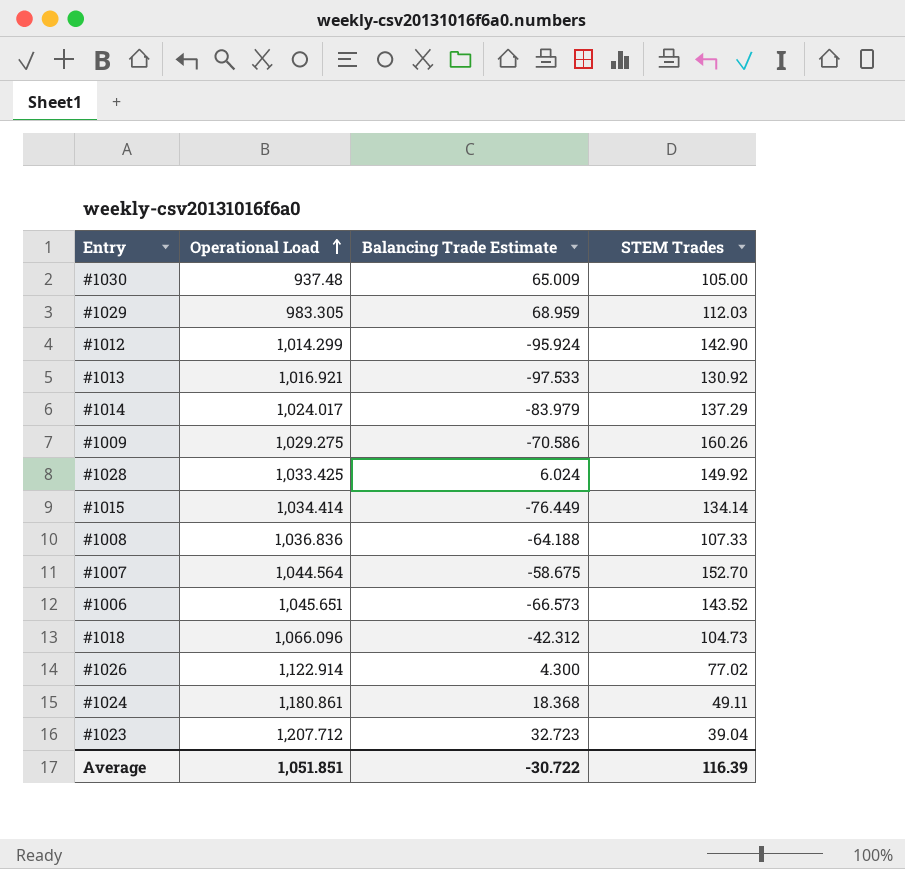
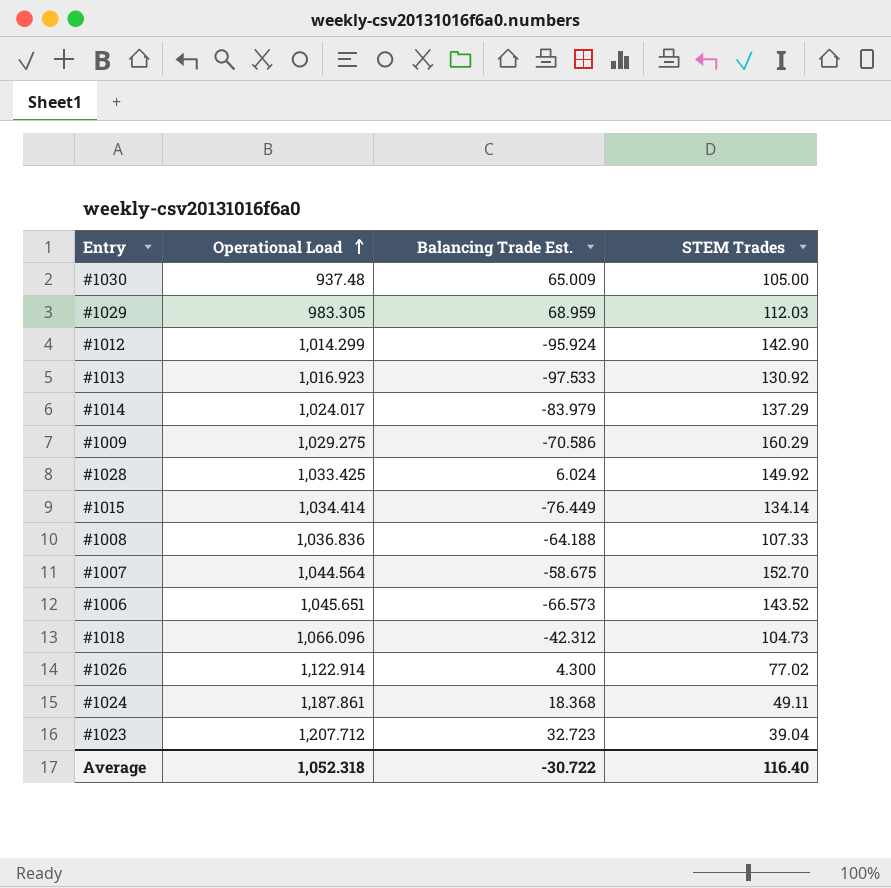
column name: Balancing Trade Estimate -> Balancing Trade Est.
#1013 | Operational Load: 1,016.921 -> 1,016.923
#1009 | STEM Trades: 160.26 -> 160.29
#1024 | Operational Load: 1,180.861 -> 1,187.861
Average | Operational Load: 1,051.851 -> 1,052.318
Average | STEM Trades: 116.39 -> 116.40

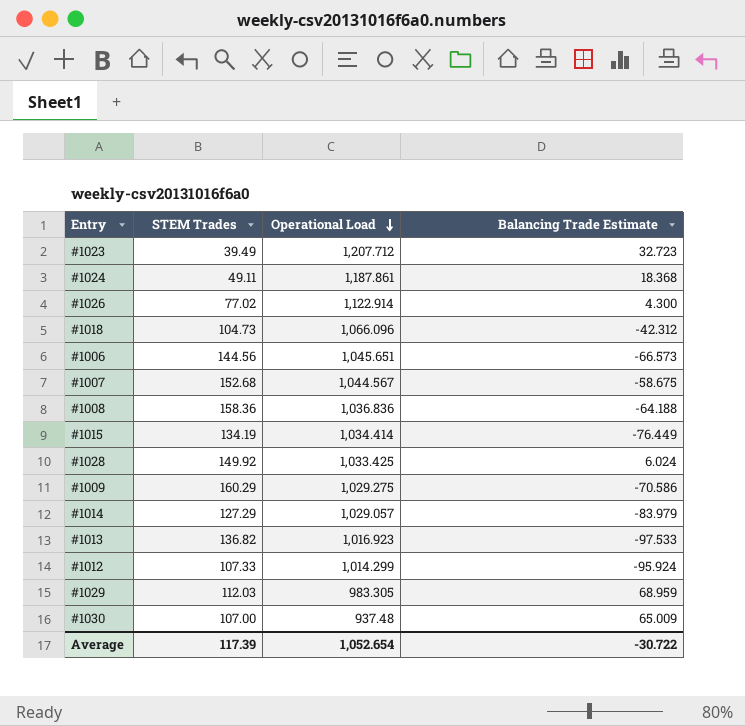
row order: Operational Load ascending -> Operational Load descending
column STEM Trades | position: 4 -> 2
column name: Balancing Trade Est. -> Balancing Trade Estimate
#1023 | STEM Trades: 39.04 -> 39.49
#1006 | STEM Trades: 143.52 -> 144.56
#1007 | STEM Trades: 152.70 -> 152.68
#1007 | Operational Load: 1,044.564 -> 1,044.567
#1008 | STEM Trades: 107.33 -> 158.36
#1015 | STEM Trades: 134.14 -> 134.19
#1014 | STEM Trades: 137.29 -> 127.29
#1014 | Operational Load: 1,024.017 -> 1,029.057
#1013 | STEM Trades: 130.92 -> 136.82
#1012 | STEM Trades: 142.90 -> 107.33
#1030 | STEM Trades: 105.00 -> 107.00
Average | STEM Trades: 116.40 -> 117.39
Average | Operational Load: 1,052.318 -> 1,052.654

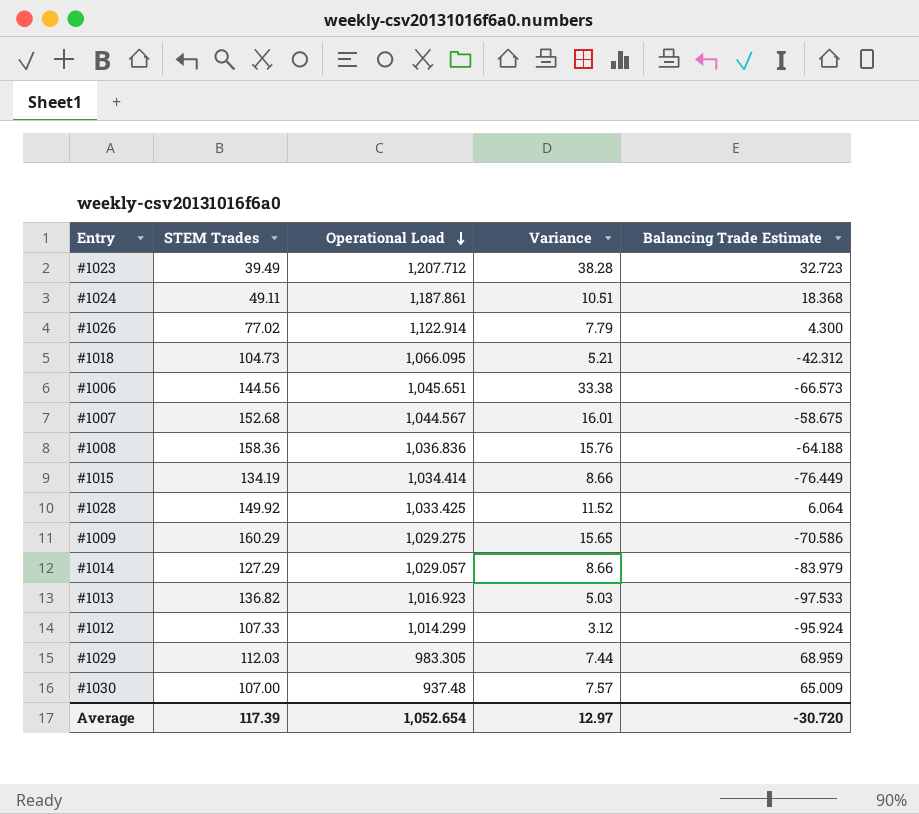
column Variance | position: none -> 4
#1018 | Operational Load: 1,066.096 -> 1,066.095
#1028 | Balancing Trade Estimate: 6.024 -> 6.064
Average | Balancing Trade Estimate: -30.722 -> -30.720

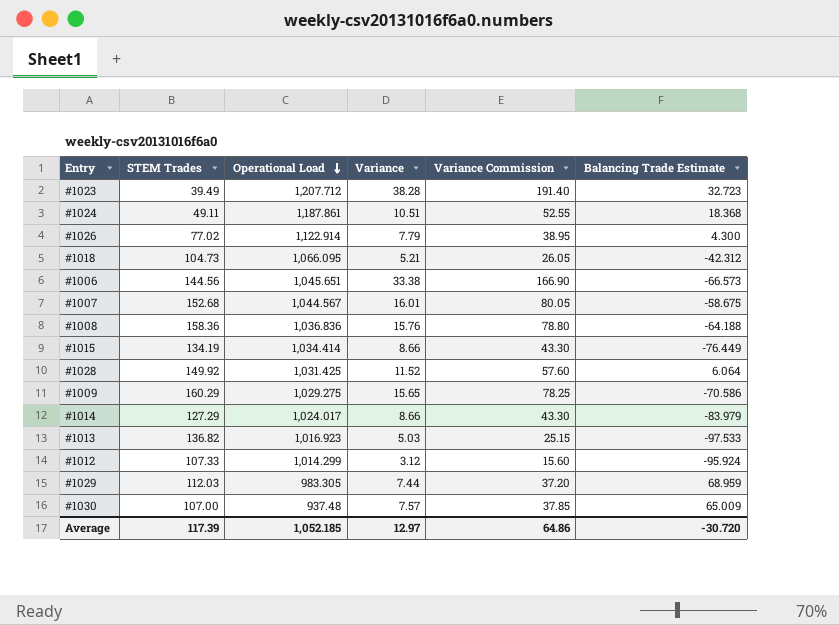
column Variance Commission | formula: none -> [Variance] * 5
#1028 | Operational Load: 1,033.425 -> 1,031.425
#1014 | Operational Load: 1,029.057 -> 1,024.017
Average | Operational Load: 1,052.654 -> 1,052.185

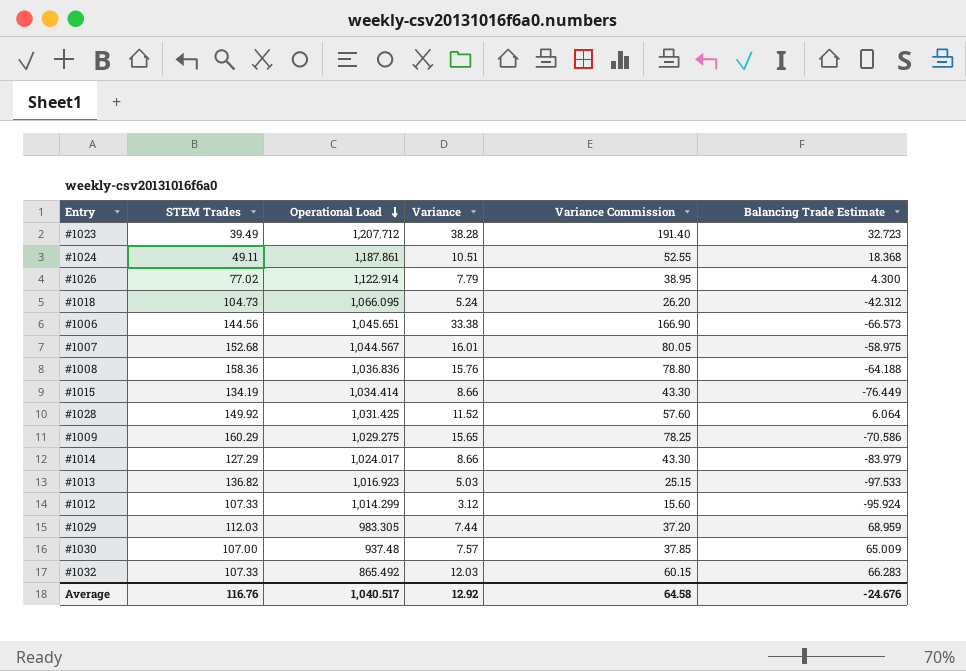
#1018 | Variance: 5.21 -> 5.24
#1018 | Variance Commission: 26.05 -> 26.20
#1007 | Balancing Trade Estimate: -58.675 -> -58.975
row #1032: none -> 107.33 | 865.492 | 12.03 | 60.15 | 66.283
Average | STEM Trades: 117.39 -> 116.76
Average | Operational Load: 1,052.185 -> 1,040.517
Average | Variance: 12.97 -> 12.92
Average | Variance Commission: 64.86 -> 64.58
Average | Balancing Trade Estimate: -30.720 -> -24.676

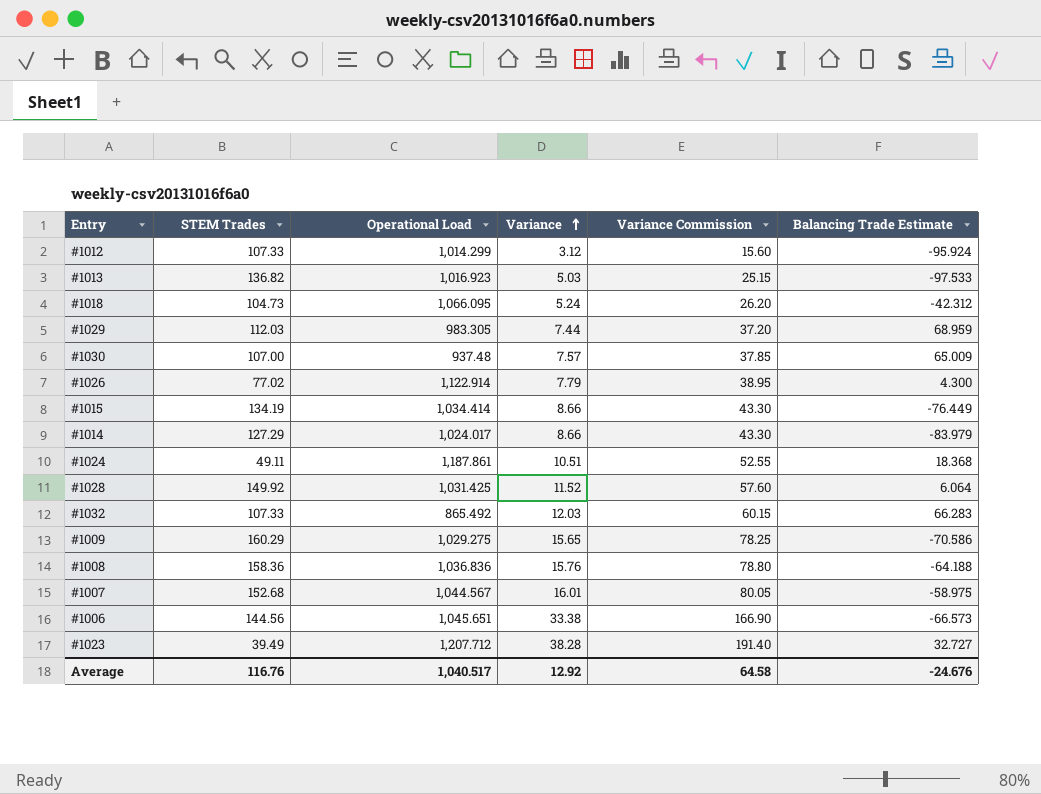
row order: Operational Load descending -> Variance ascending
#1023 | Balancing Trade Estimate: 32.723 -> 32.727

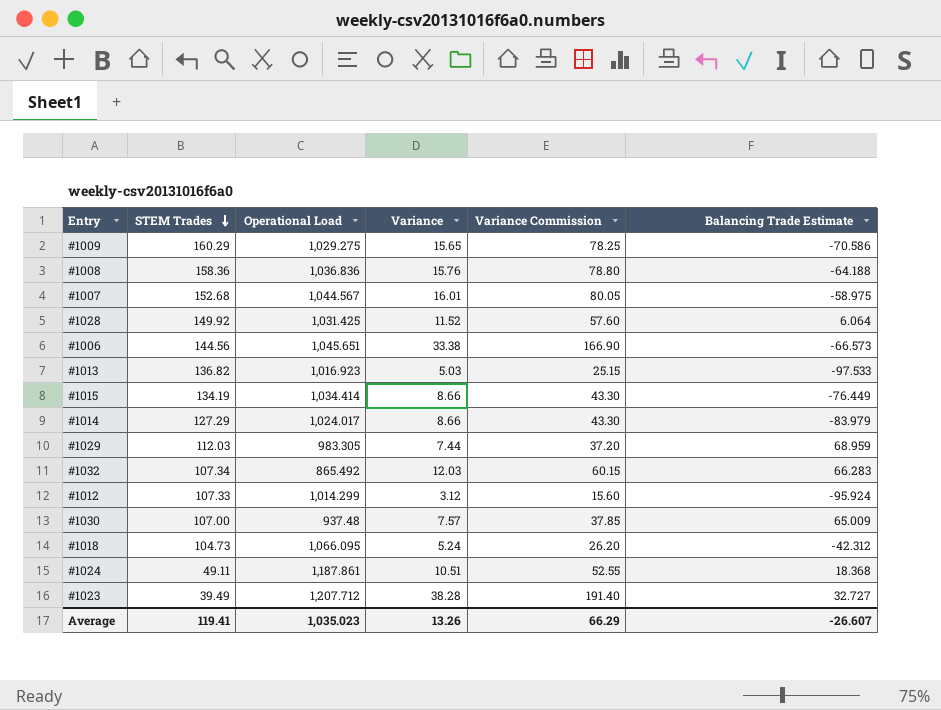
row order: Variance ascending -> STEM Trades descending
row #1026: 77.02 | 1,122.914 | 7.79 | 38.95 | 4.300 -> none
#1032 | STEM Trades: 107.33 -> 107.34
Average | STEM Trades: 116.76 -> 119.41
Average | Operational Load: 1,040.517 -> 1,035.023
Average | Variance: 12.92 -> 13.26
Average | Variance Commission: 64.58 -> 66.29
Average | Balancing Trade Estimate: -24.676 -> -26.607

